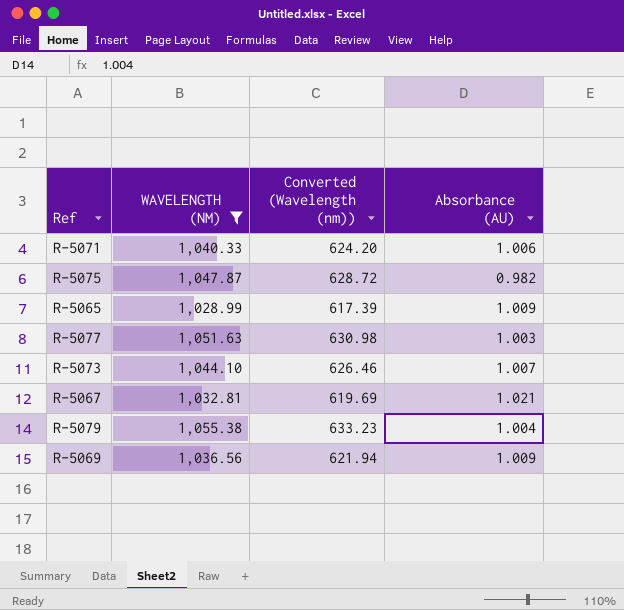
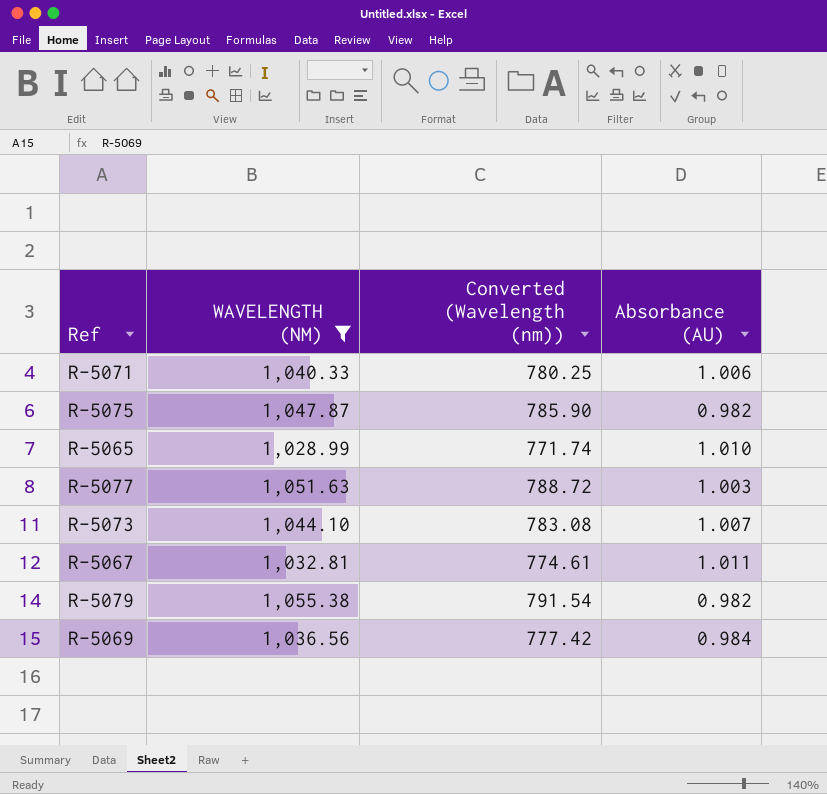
column Converted (Wavelength (nm)) | formula: [WAVELENGTH (NM)] * 0.6 -> [WAVELENGTH (NM)] * 0.75
R-5065 | Absorbance (AU): 1.009 -> 1.010
R-5067 | Absorbance (AU): 1.021 -> 1.011
R-5079 | Absorbance (AU): 1.004 -> 0.982
R-5069 | Absorbance (AU): 1.009 -> 0.984

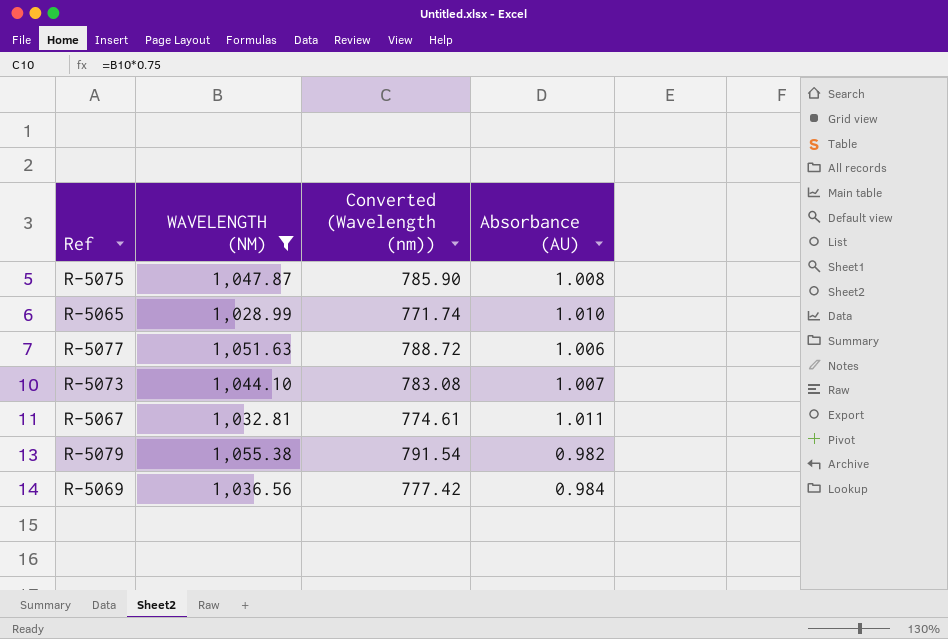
row R-5071: 1,040.33 | 780.25 | 1.006 -> none
R-5075 | Absorbance (AU): 0.982 -> 1.008
R-5077 | Absorbance (AU): 1.003 -> 1.006

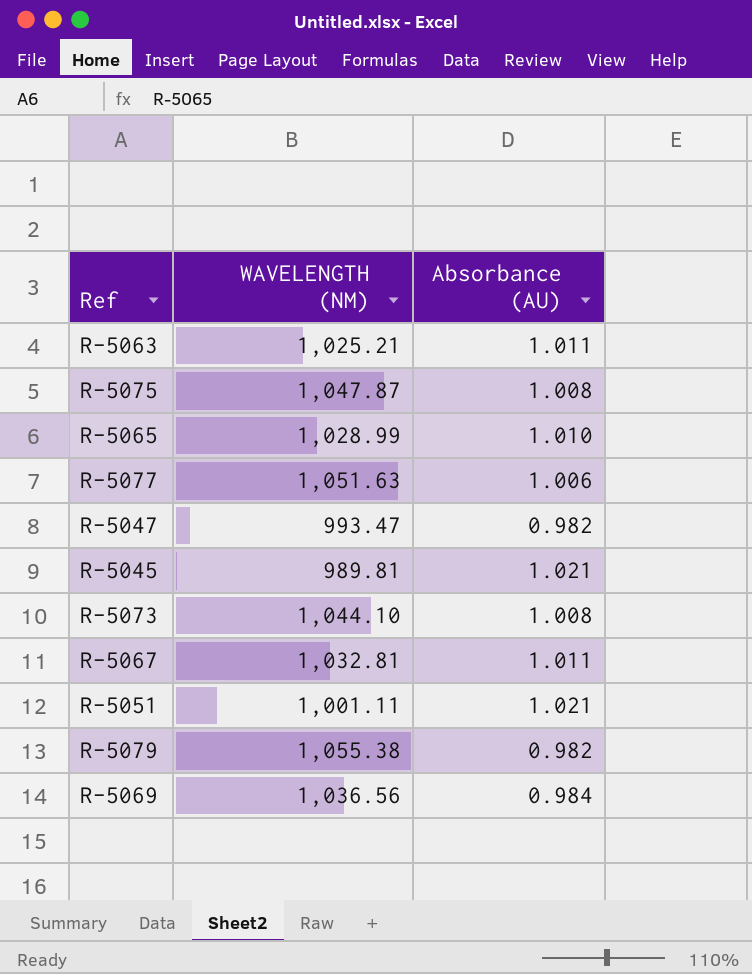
filter: WAVELENGTH (NM) >= 1,028.99 -> none
column Converted (Wavelength (nm)) | formula: [WAVELENGTH (NM)] * 0.75 -> none
R-5073 | Absorbance (AU): 1.007 -> 1.008

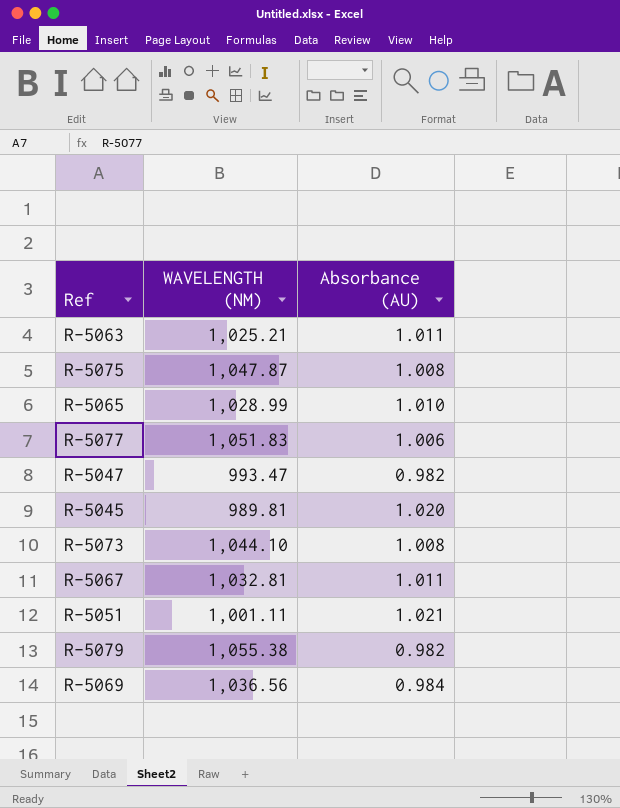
R-5077 | WAVELENGTH (NM): 1,051.63 -> 1,051.83
R-5045 | Absorbance (AU): 1.021 -> 1.020

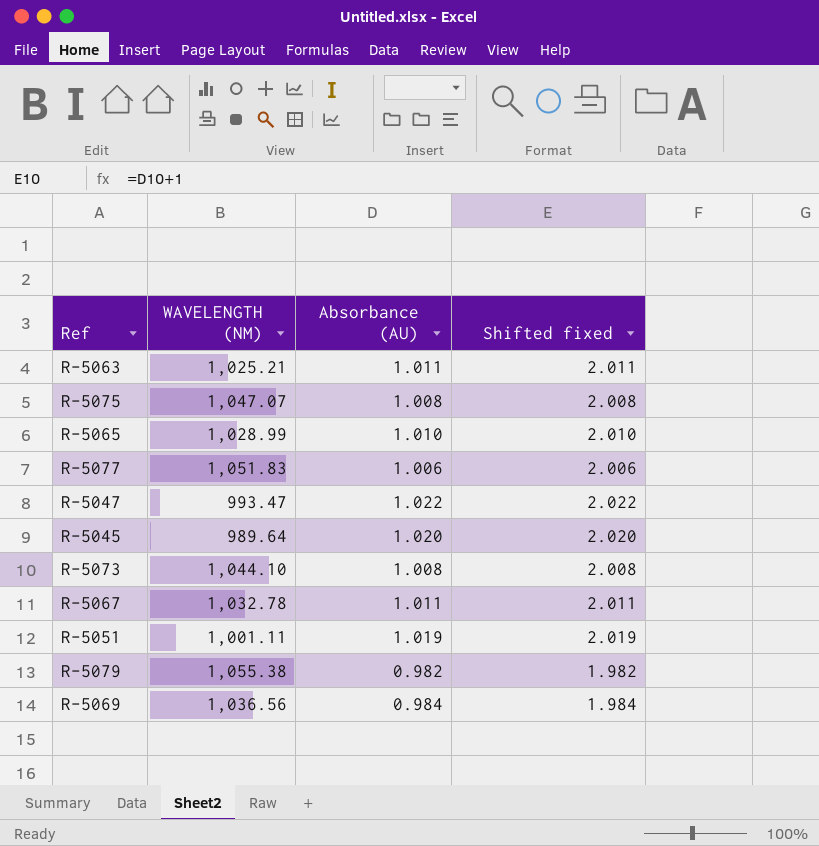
column Shifted fixed | formula: none -> [Absorbance (AU)] + 1
R-5075 | WAVELENGTH (NM): 1,047.87 -> 1,047.07
R-5047 | Absorbance (AU): 0.982 -> 1.022
R-5045 | WAVELENGTH (NM): 989.81 -> 989.64
R-5067 | WAVELENGTH (NM): 1,032.81 -> 1,032.78
R-5051 | Absorbance (AU): 1.021 -> 1.019

